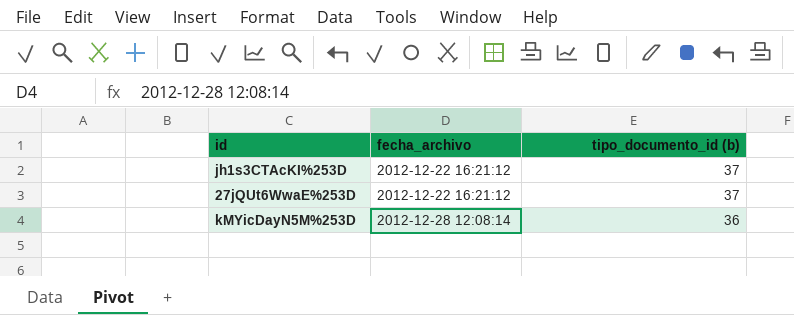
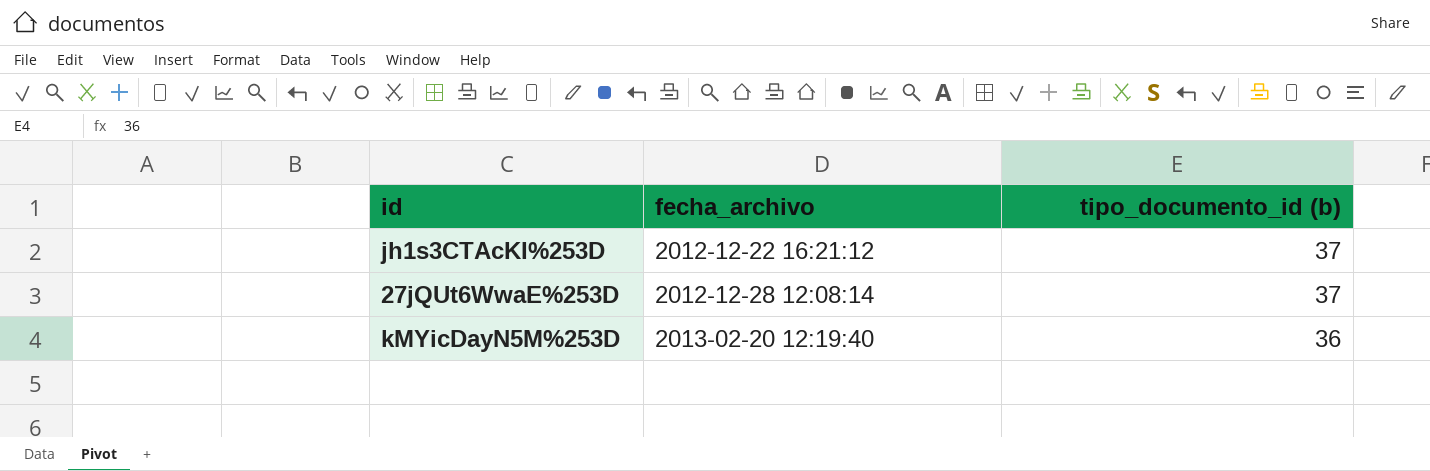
27jQUt6WwaE%253D | fecha_archivo: 2012-12-22 16:21:12 -> 2012-12-28 12:08:14
kMYicDayN5M%253D | fecha_archivo: 2012-12-28 12:08:14 -> 2013-02-20 12:19:40

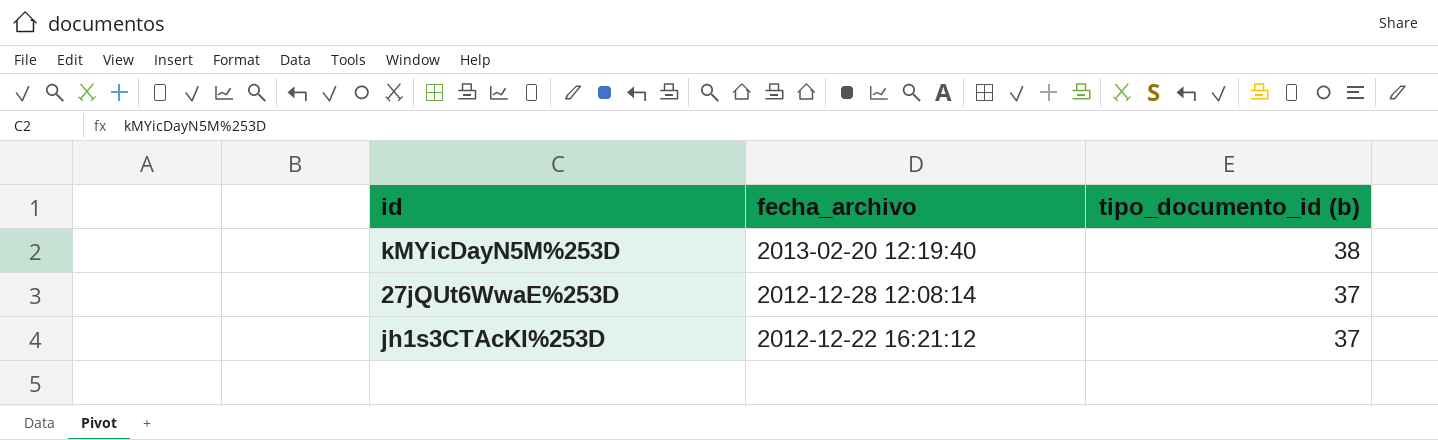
row order: fecha_archivo ascending -> fecha_archivo descending
kMYicDayN5M%253D | tipo_documento_id (b): 36 -> 38

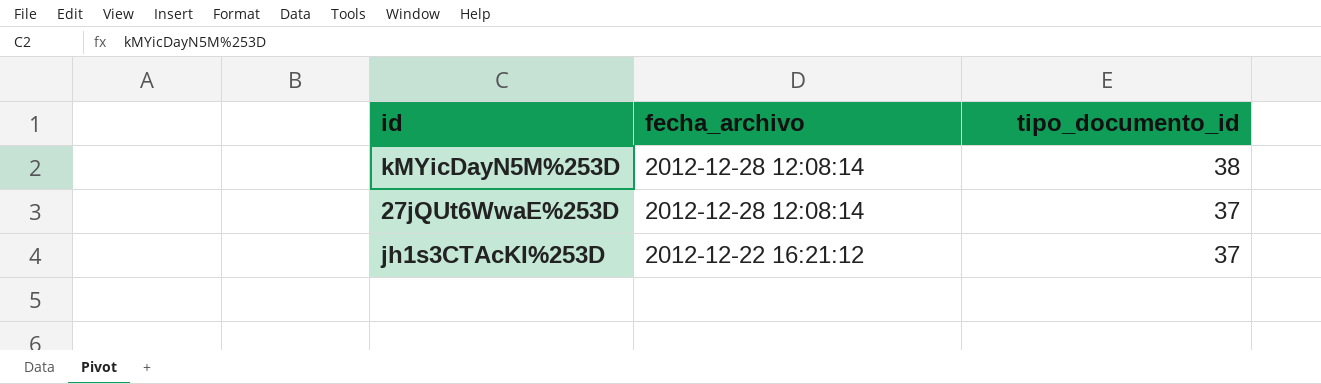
column name: tipo_documento_id (b) -> tipo_documento_id
kMYicDayN5M%253D | fecha_archivo: 2013-02-20 12:19:40 -> 2012-12-28 12:08:14

